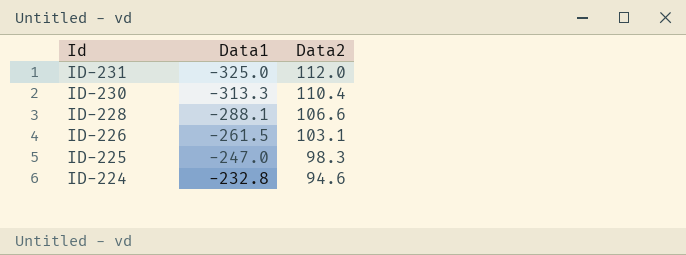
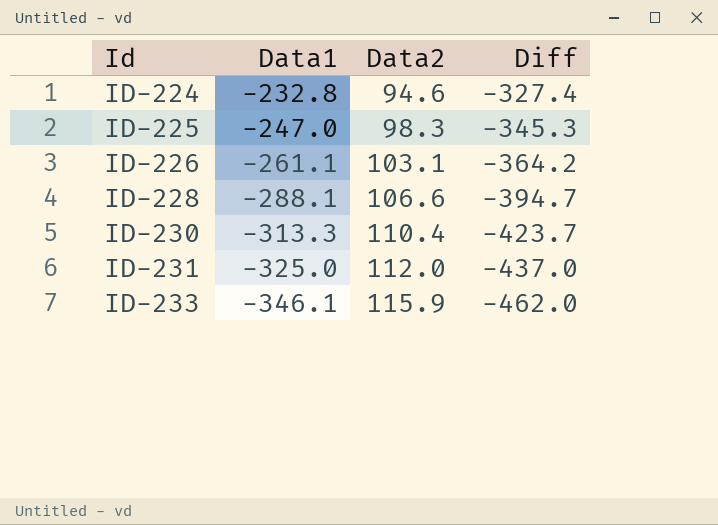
row order: Id descending -> Id ascending
column Diff | formula: none -> [Data1] - [Data2]
ID-226 | Data1: -261.5 -> -261.1
row ID-233: none -> -346.1 | 115.9 | -462.0

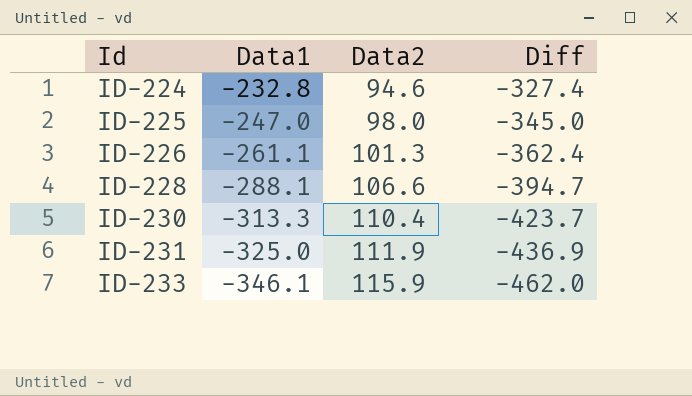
ID-225 | Data2: 98.3 -> 98.0
ID-225 | Diff: -345.3 -> -345.0
ID-226 | Data2: 103.1 -> 101.3
ID-226 | Diff: -364.2 -> -362.4
ID-231 | Data2: 112.0 -> 111.9
ID-231 | Diff: -437.0 -> -436.9

